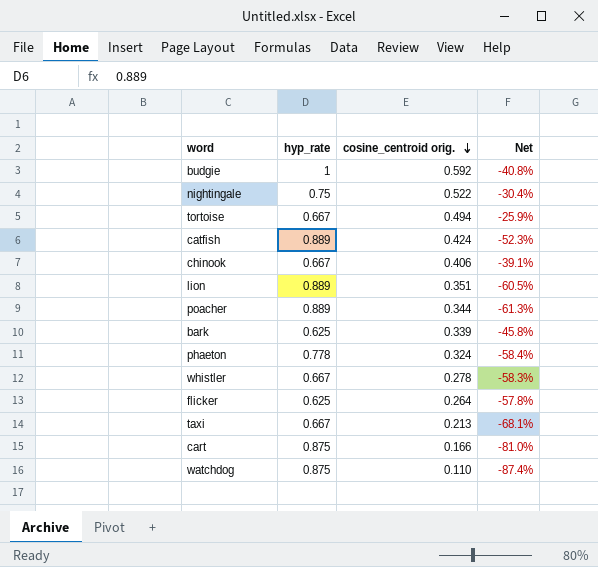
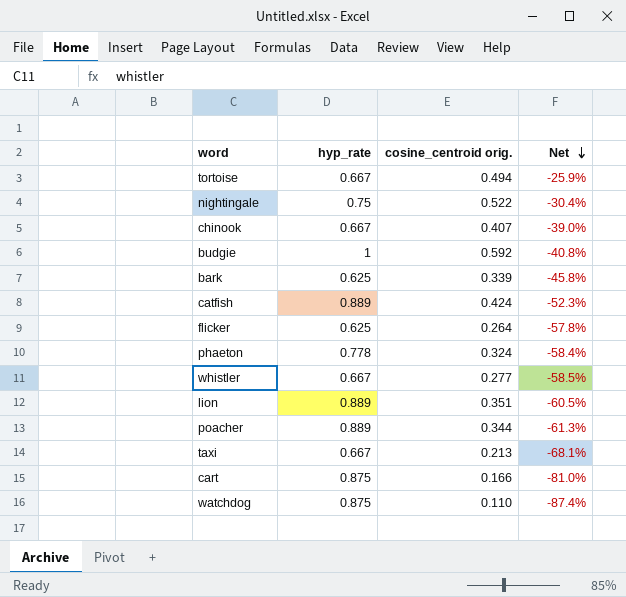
row order: cosine_centroid orig. descending -> Net descending
chinook | cosine_centroid orig.: 0.406 -> 0.407
chinook | Net: -39.1% -> -39.0%
whistler | cosine_centroid orig.: 0.278 -> 0.277
whistler | Net: -58.3% -> -58.5%

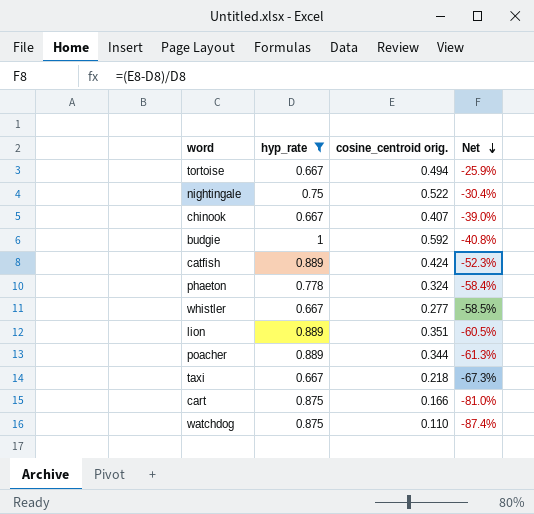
filter: none -> hyp_rate != 0.625
taxi | cosine_centroid orig.: 0.213 -> 0.218
taxi | Net: -68.1% -> -67.3%

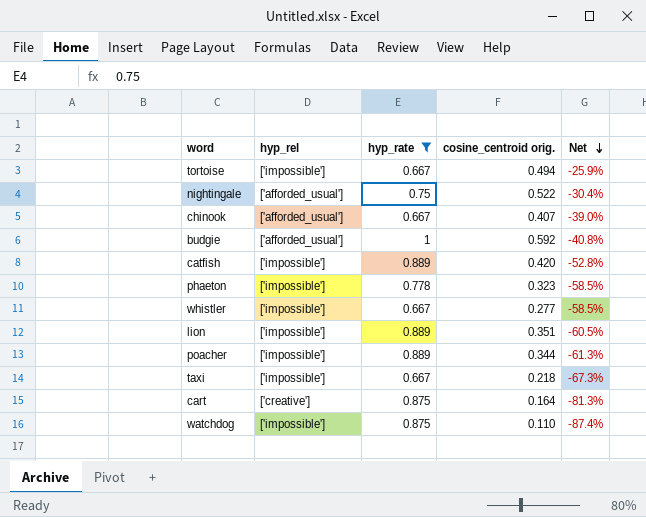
column hyp_rel | position: none -> 2
catfish | cosine_centroid orig.: 0.424 -> 0.420
catfish | Net: -52.3% -> -52.8%
phaeton | cosine_centroid orig.: 0.324 -> 0.323
phaeton | Net: -58.4% -> -58.5%
cart | cosine_centroid orig.: 0.166 -> 0.164
cart | Net: -81.0% -> -81.3%

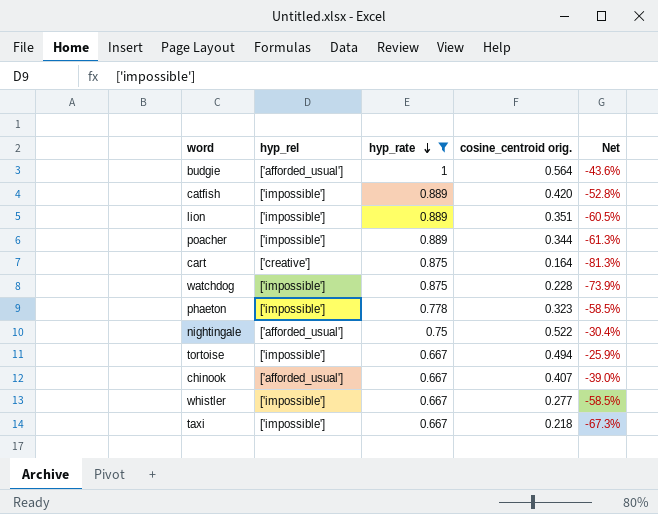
row order: Net descending -> hyp_rate descending
budgie | cosine_centroid orig.: 0.592 -> 0.564
budgie | Net: -40.8% -> -43.6%
watchdog | cosine_centroid orig.: 0.110 -> 0.228
watchdog | Net: -87.4% -> -73.9%

